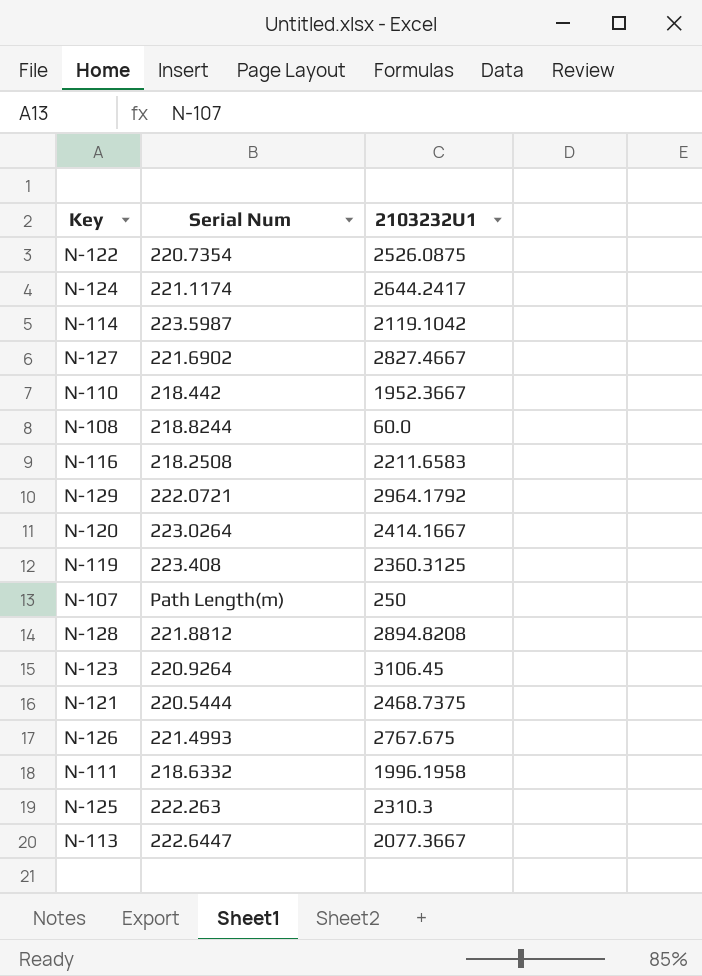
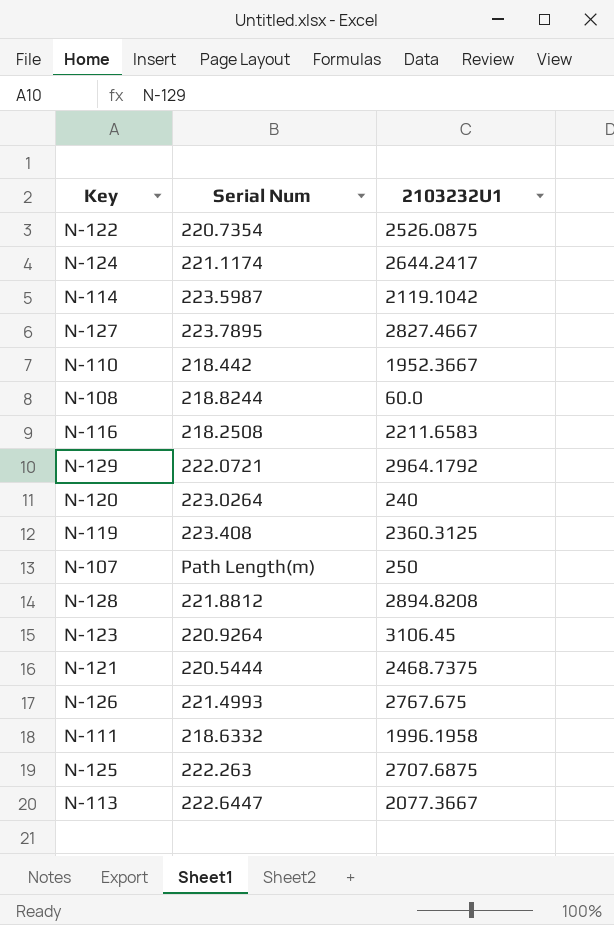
N-127 | Serial Num: 221.6902 -> 223.7895
N-120 | 2103232U1: 2414.1667 -> 240
N-125 | 2103232U1: 2310.3 -> 2707.6875

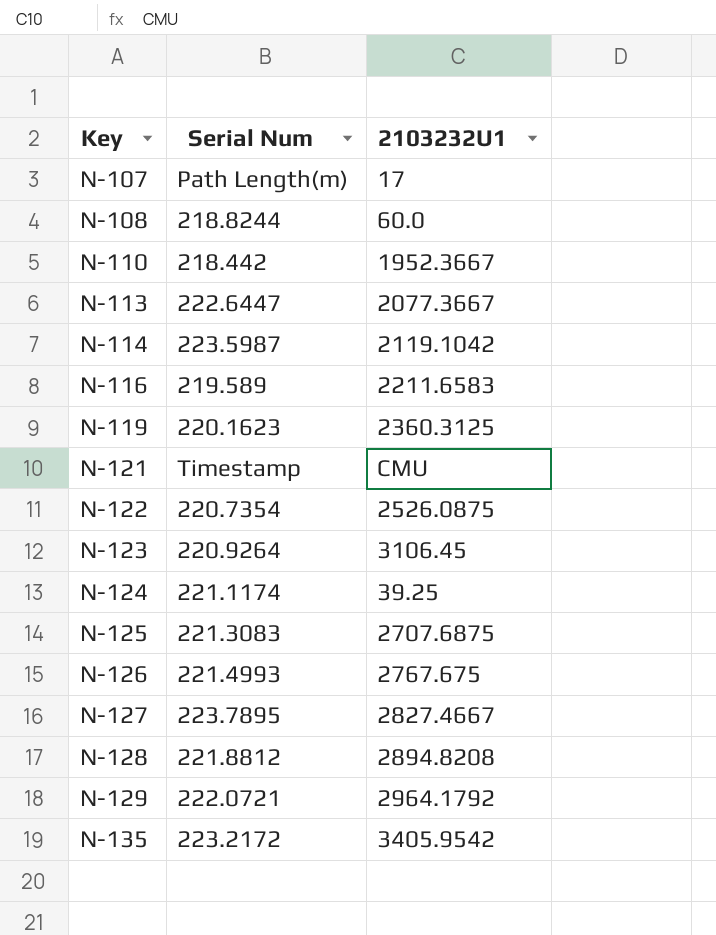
row order: none -> Key ascending
row N-120: 223.0264 | 240 -> none
row N-111: 218.6332 | 1996.1958 -> none
N-107 | 2103232U1: 250 -> 17
N-116 | Serial Num: 218.2508 -> 219.589
N-119 | Serial Num: 223.408 -> 220.1623
N-121 | Serial Num: 220.5444 -> Timestamp
N-121 | 2103232U1: 2468.7375 -> CMU
N-124 | 2103232U1: 2644.2417 -> 39.25
N-125 | Serial Num: 222.263 -> 221.3083
row N-135: none -> 223.2172 | 3405.9542

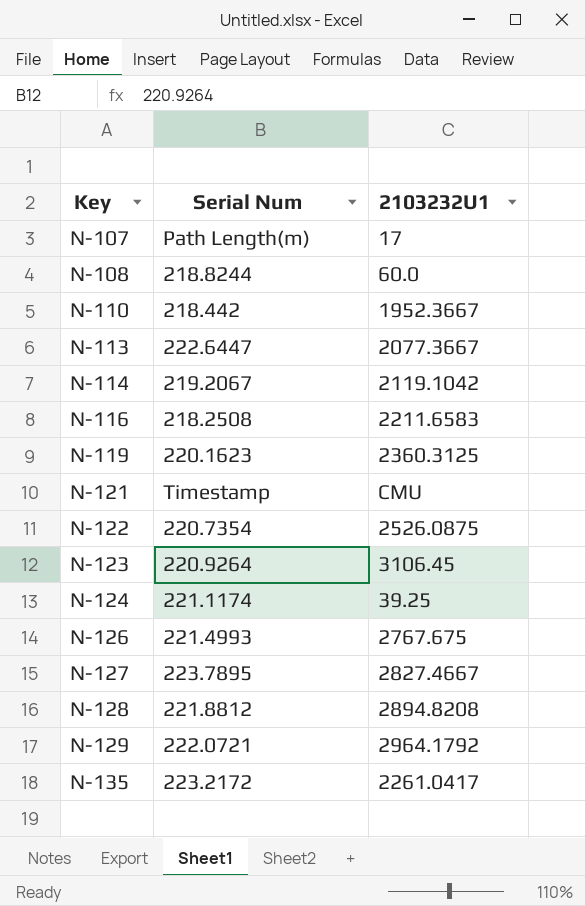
row N-125: 221.3083 | 2707.6875 -> none
N-114 | Serial Num: 223.5987 -> 219.2067
N-116 | Serial Num: 219.589 -> 218.2508
N-135 | 2103232U1: 3405.9542 -> 2261.0417

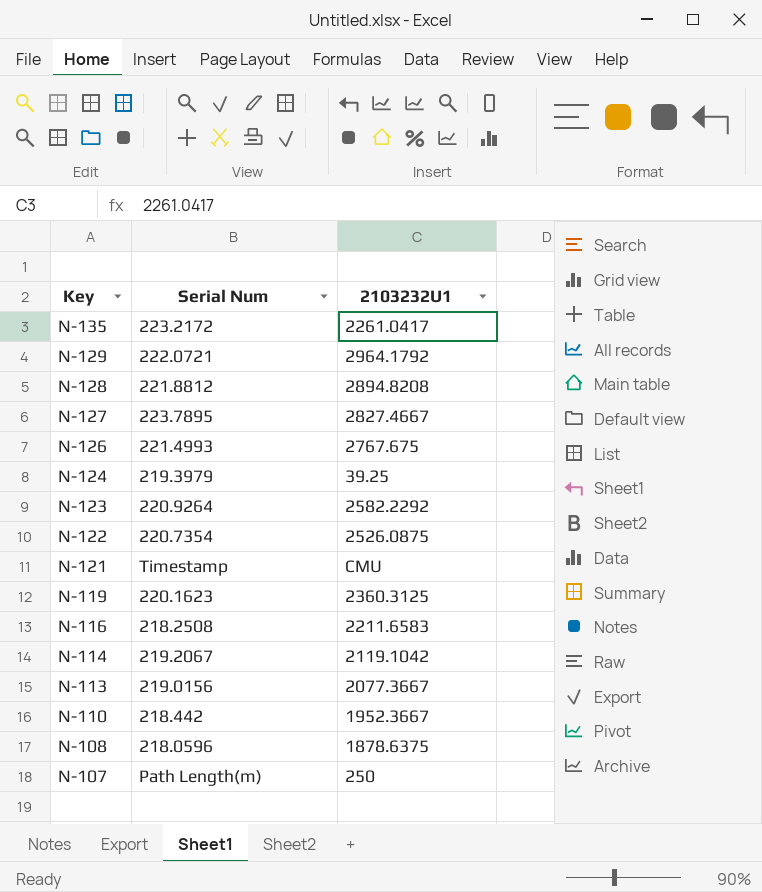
row order: Key ascending -> Key descending
N-124 | Serial Num: 221.1174 -> 219.3979
N-123 | 2103232U1: 3106.45 -> 2582.2292
N-113 | Serial Num: 222.6447 -> 219.0156
N-108 | Serial Num: 218.8244 -> 218.0596
N-108 | 2103232U1: 60.0 -> 1878.6375
N-107 | 2103232U1: 17 -> 250

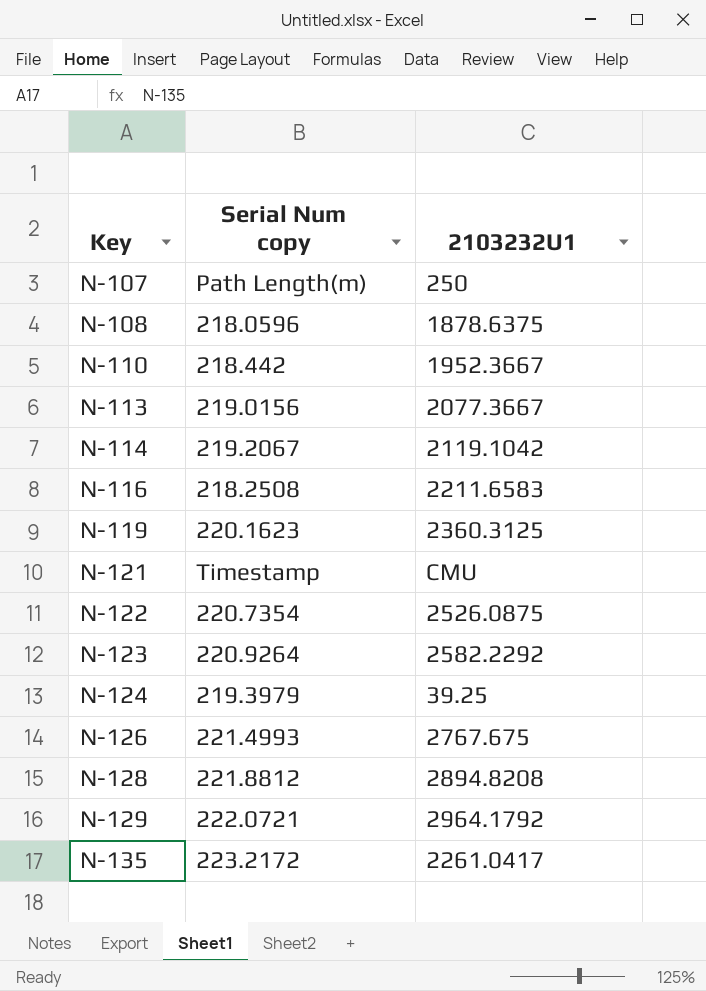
row order: Key descending -> Key ascending
column name: Serial Num -> Serial Num copy
row N-127: 223.7895 | 2827.4667 -> none

